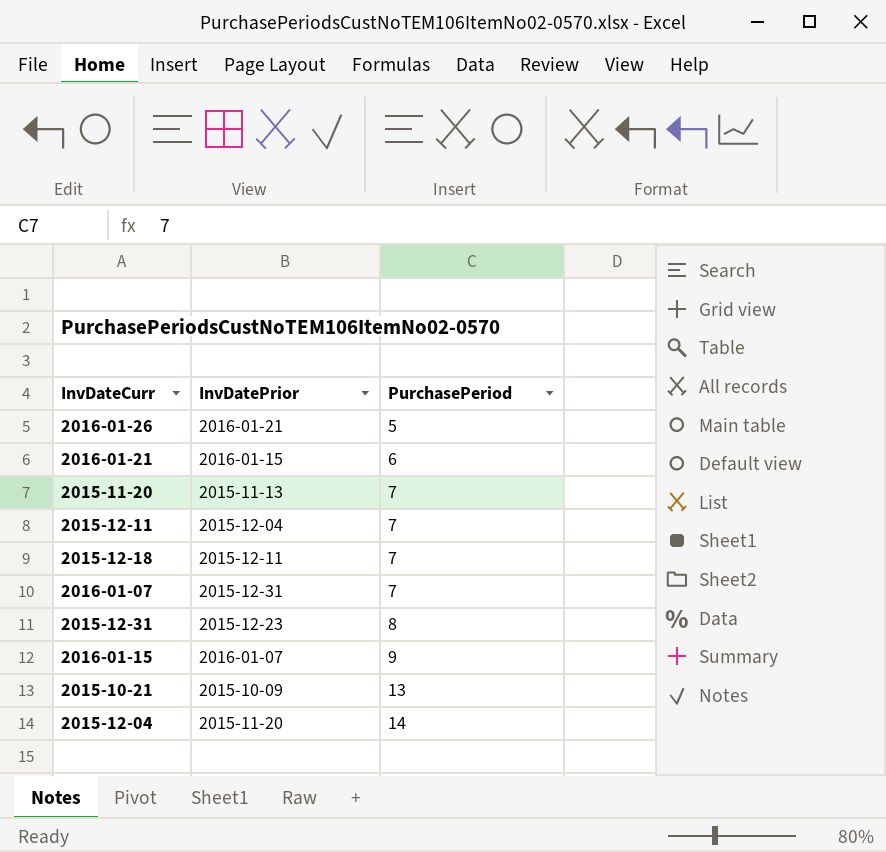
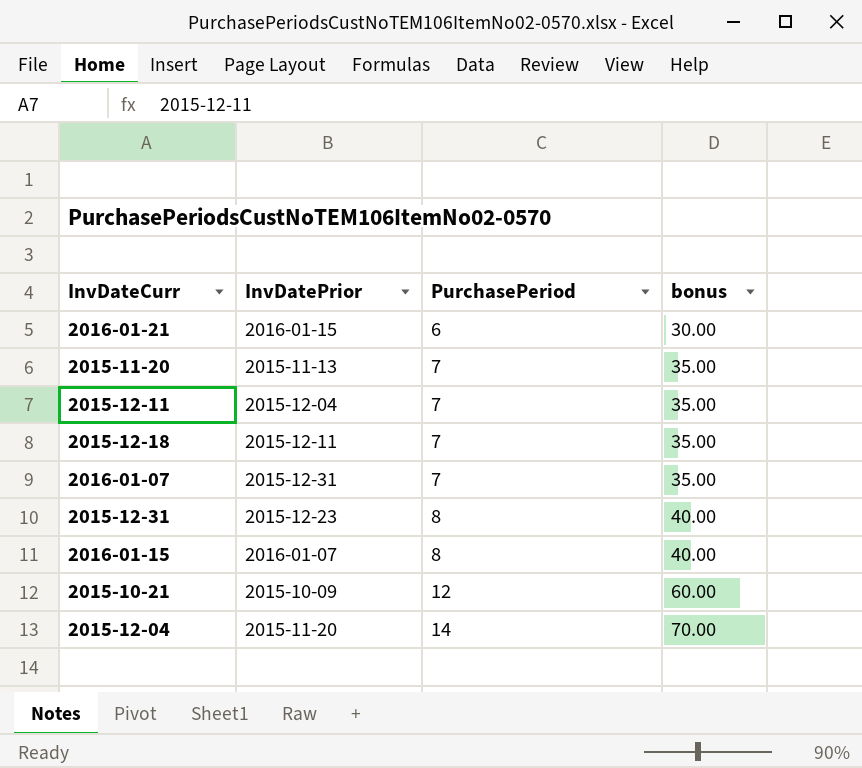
column bonus | formula: none -> [PurchasePeriod] * 5
row 2016-01-26: 2016-01-21 | 5 -> none
2016-01-15 | PurchasePeriod: 9 -> 8
2015-10-21 | PurchasePeriod: 13 -> 12

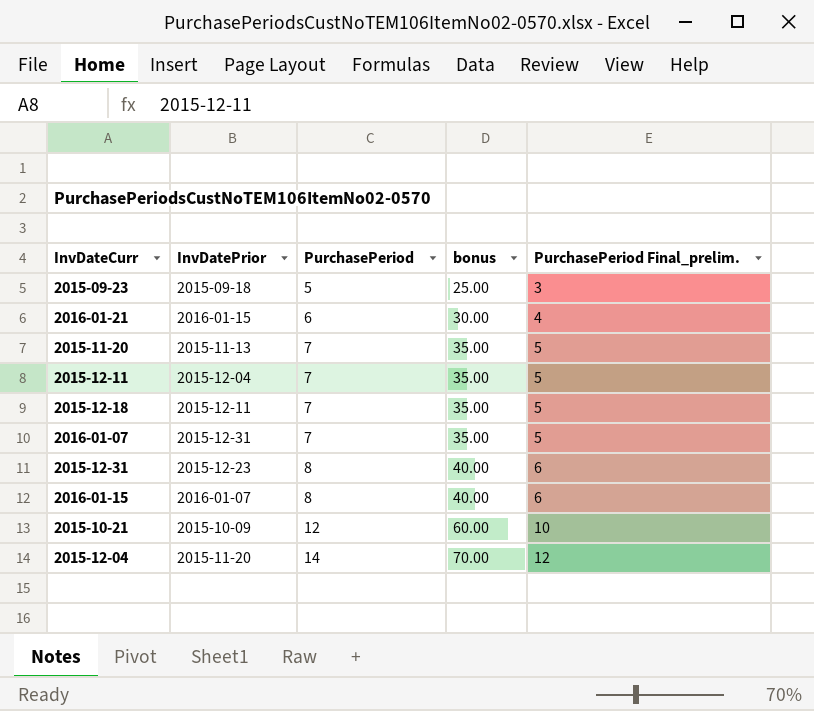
column PurchasePeriod Final_prelim. | formula: none -> [PurchasePeriod] - 2
row 2015-09-23: none -> 2015-09-18 | 5 | 25.00 | 3

